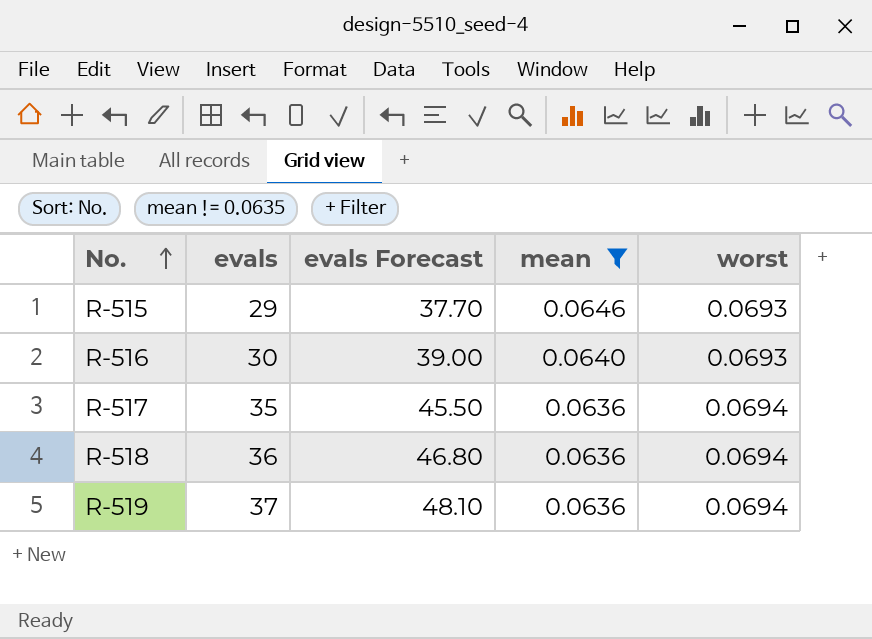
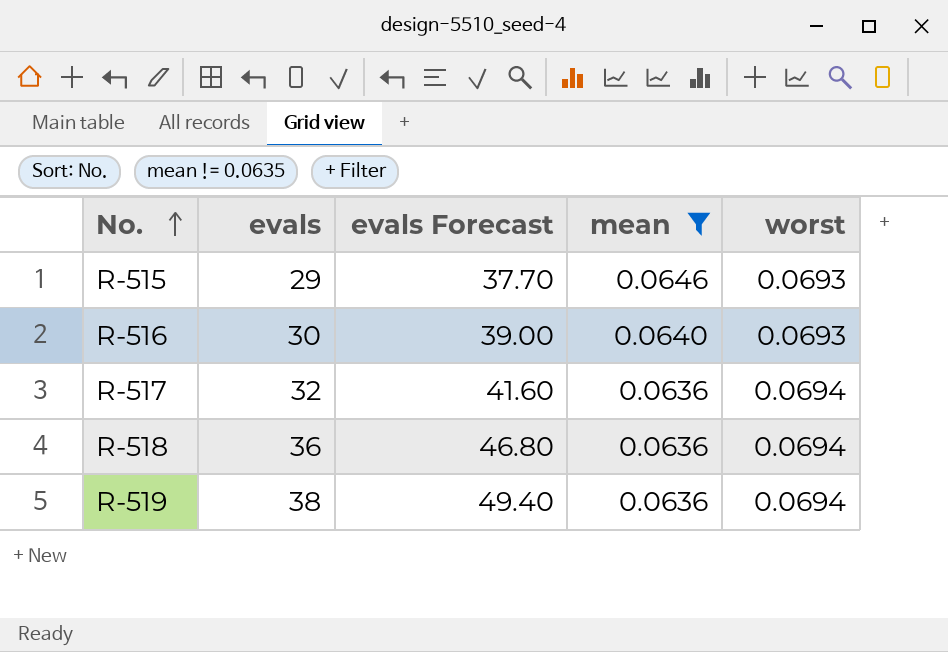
R-517 | evals: 35 -> 32
R-517 | evals Forecast: 45.50 -> 41.60
R-519 | evals: 37 -> 38
R-519 | evals Forecast: 48.10 -> 49.40

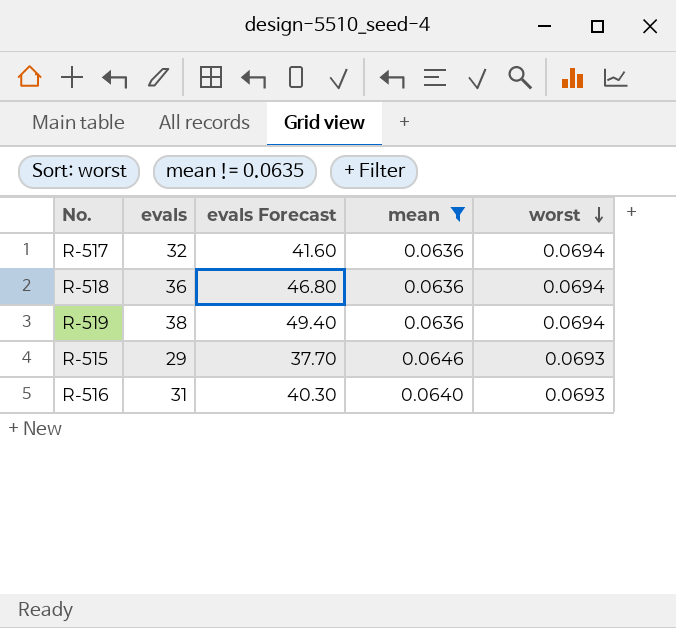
row order: No. ascending -> worst descending
R-516 | evals: 30 -> 31
R-516 | evals Forecast: 39.00 -> 40.30

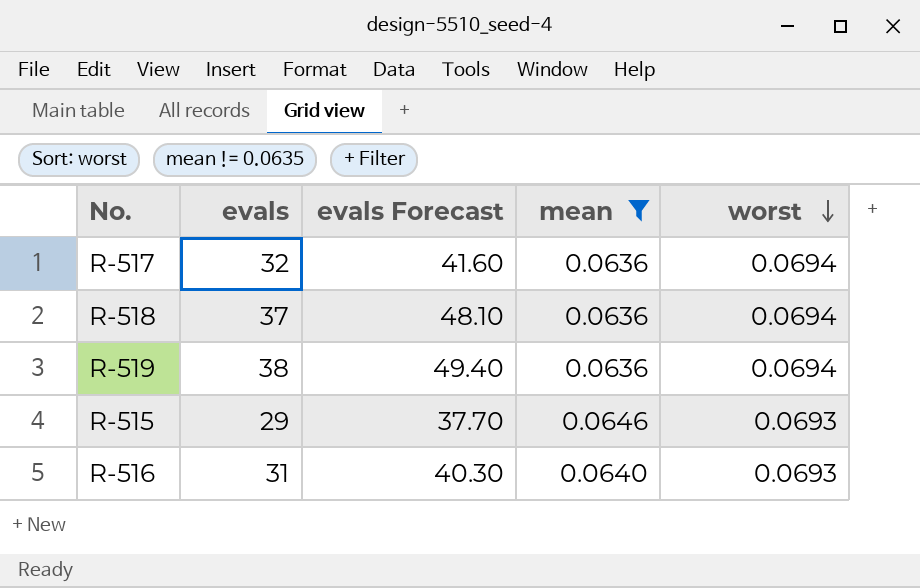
R-518 | evals: 36 -> 37
R-518 | evals Forecast: 46.80 -> 48.10

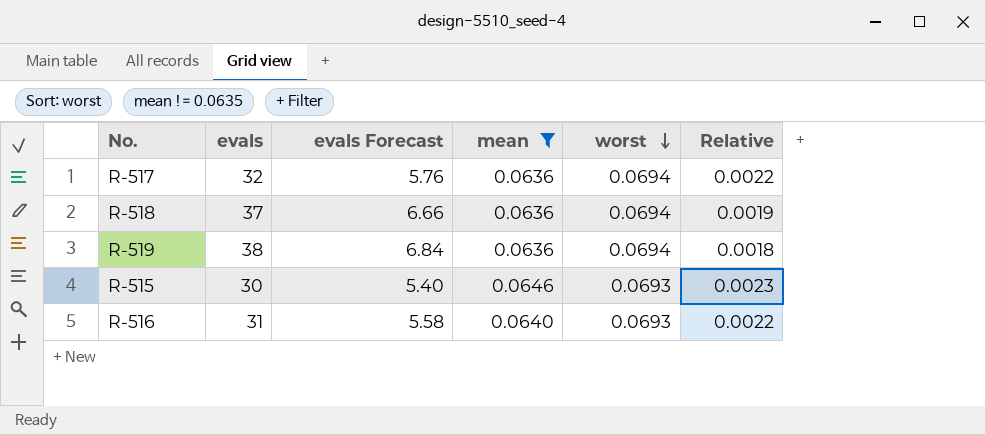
column evals Forecast | formula: [evals] * 1.3 -> [evals] * 0.18
column Relative | formula: none -> [worst] / [evals]
R-515 | evals: 29 -> 30

